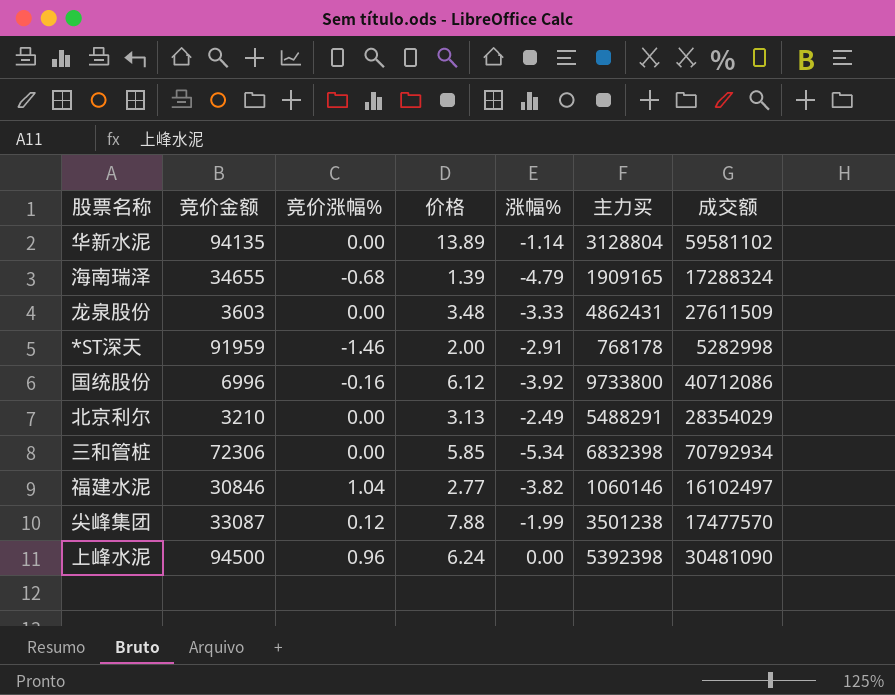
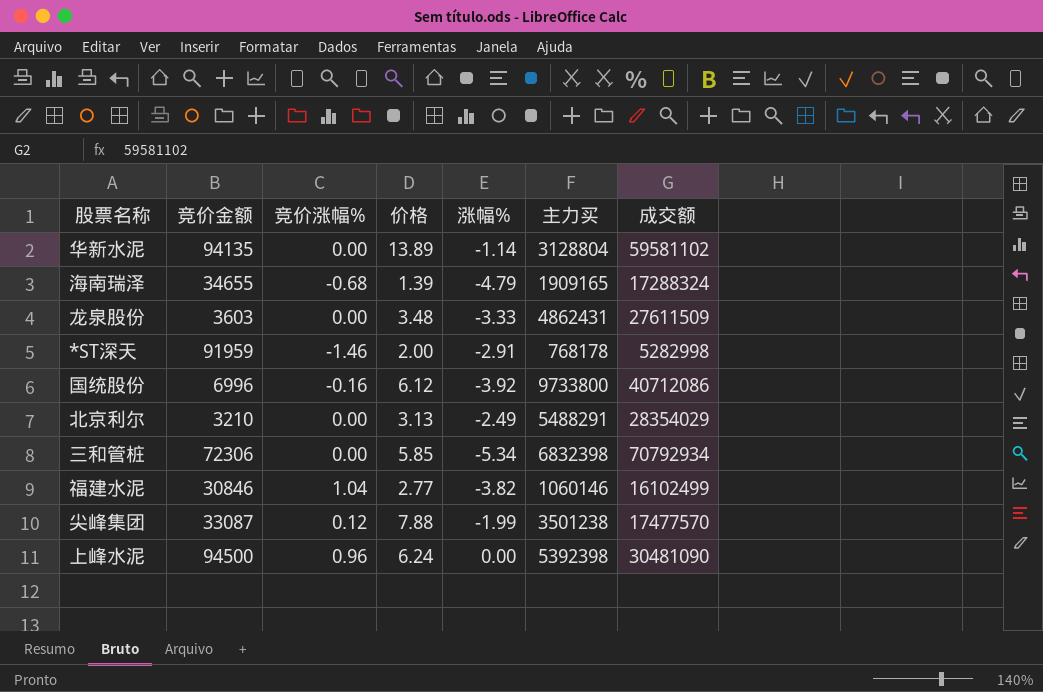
福建水泥 | 成交额: 16102497 -> 16102499

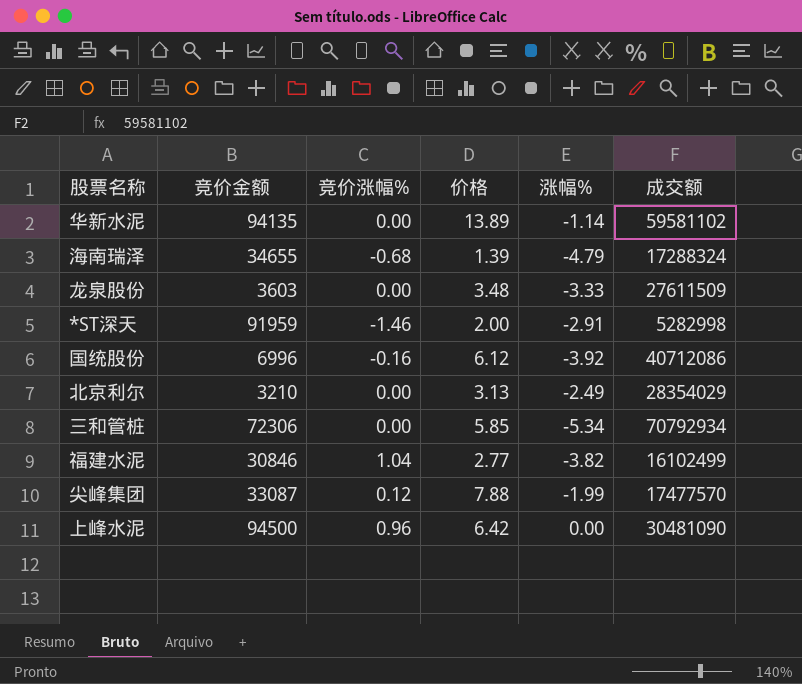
column 主力买 | position: 6 -> none
上峰水泥 | 价格: 6.24 -> 6.42

